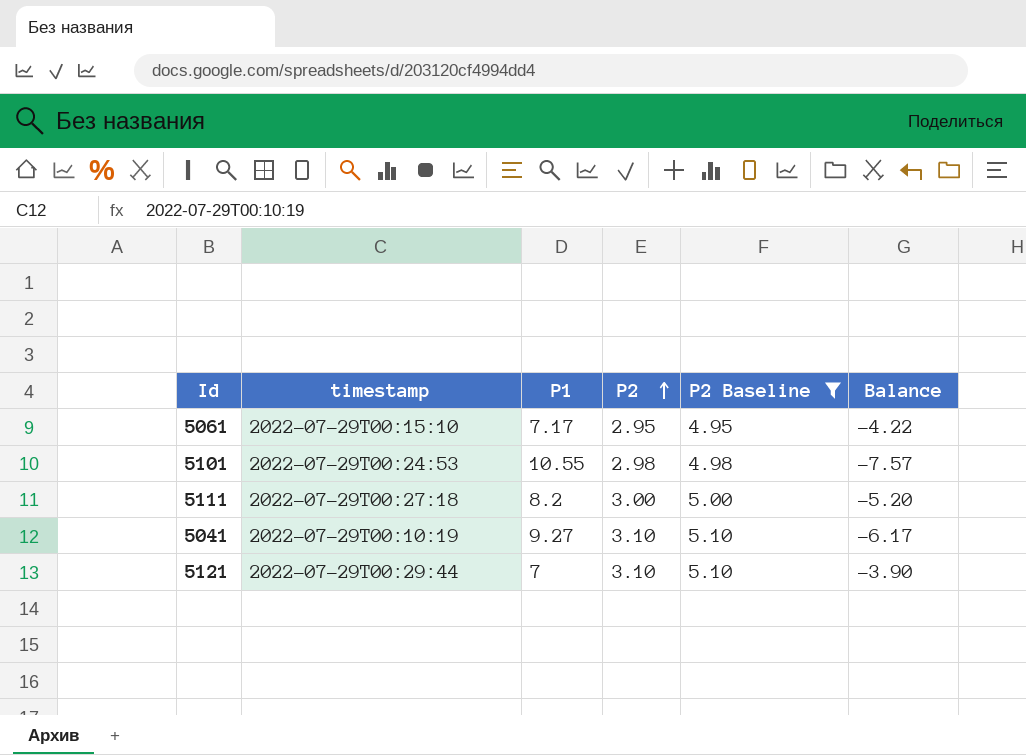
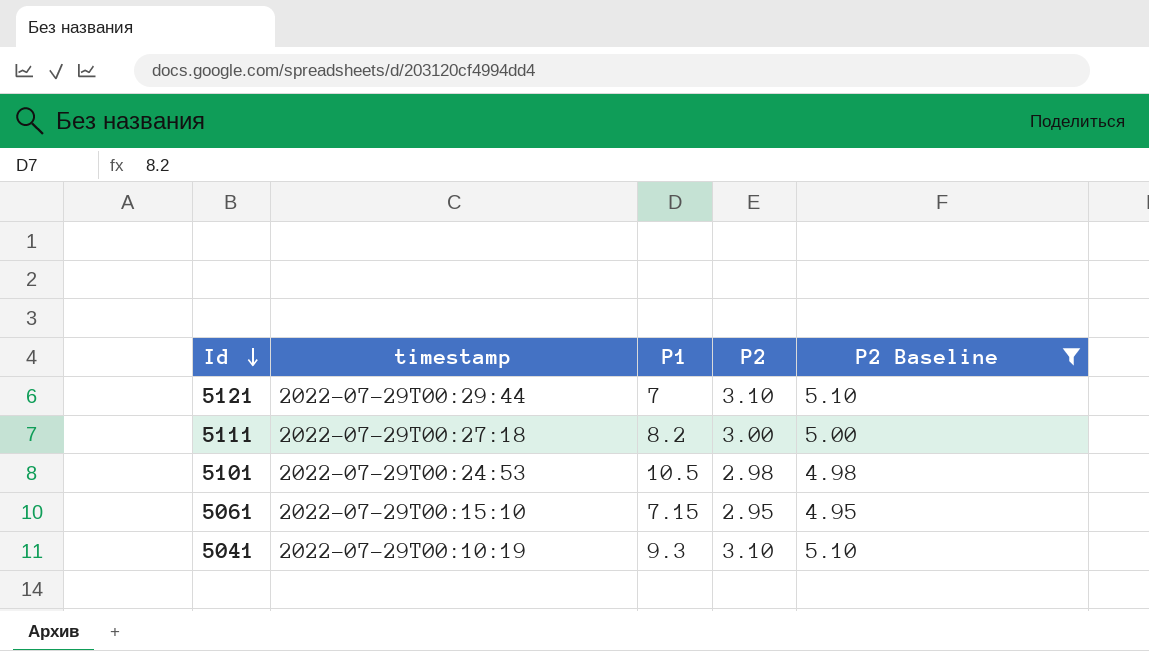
row order: P2 ascending -> Id descending
column Balance | formula: [P2] - [P1] -> none
5101 | P1: 10.55 -> 10.5
5061 | P1: 7.17 -> 7.15
5041 | P1: 9.27 -> 9.3

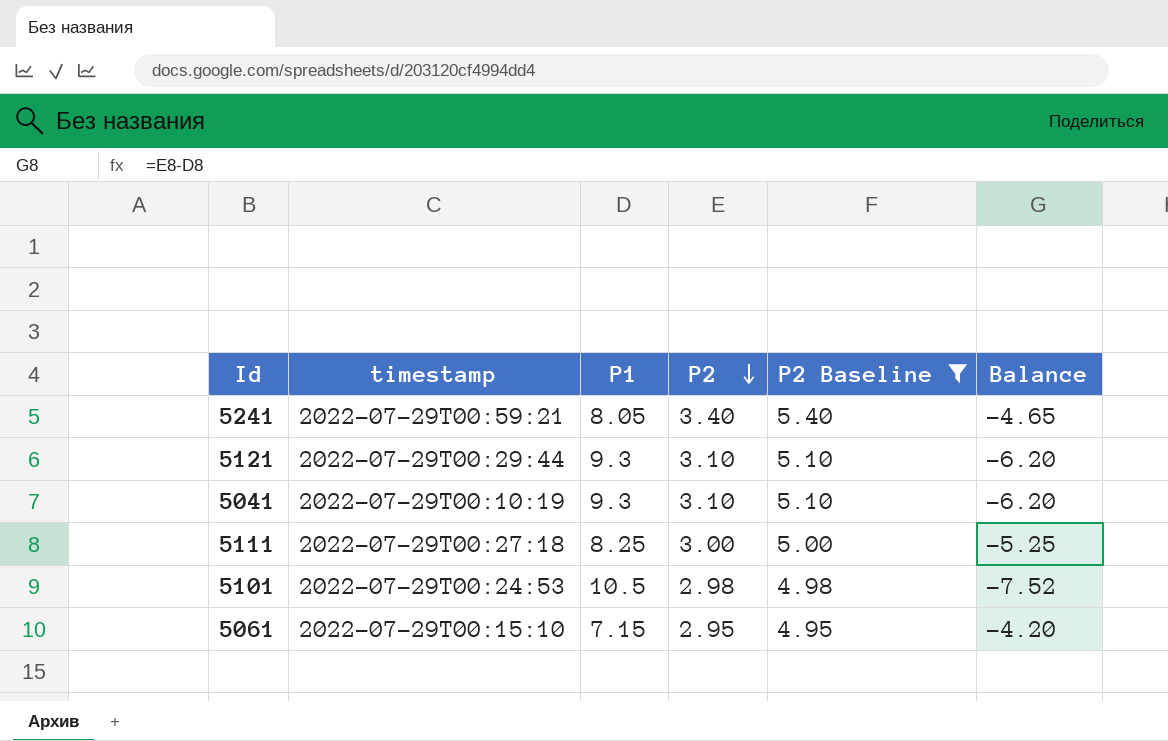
row order: Id descending -> P2 descending
column Balance | formula: none -> [P2] - [P1]
row 5241: none -> 2022-07-29T00:59:21 | 8.05 | 3.40 | 5.40 | -4.65
5121 | P1: 7 -> 9.3
5111 | P1: 8.2 -> 8.25

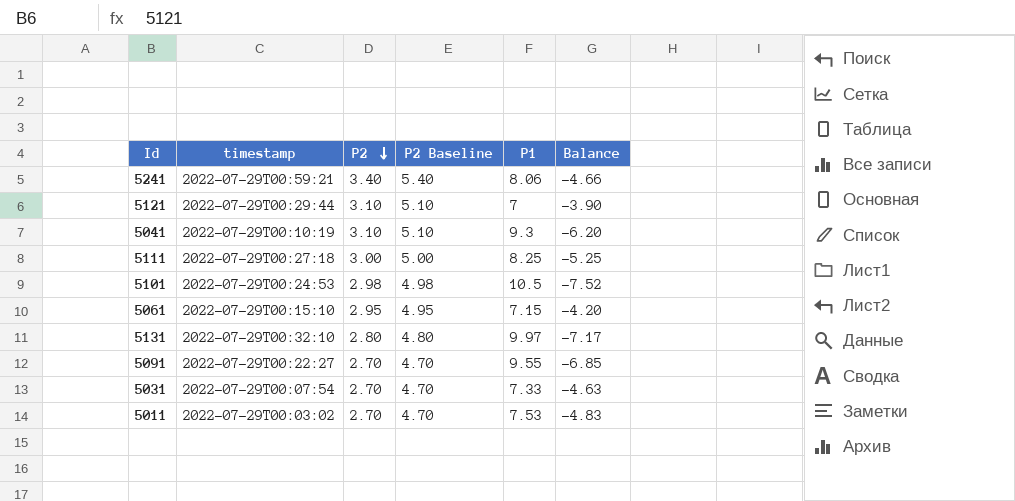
filter: P2 Baseline >= 4.95 -> none
column P1 | position: 3 -> 5
5241 | P1: 8.05 -> 8.06
5241 | Balance: -4.65 -> -4.66
5121 | P1: 9.3 -> 7
5121 | Balance: -6.20 -> -3.90

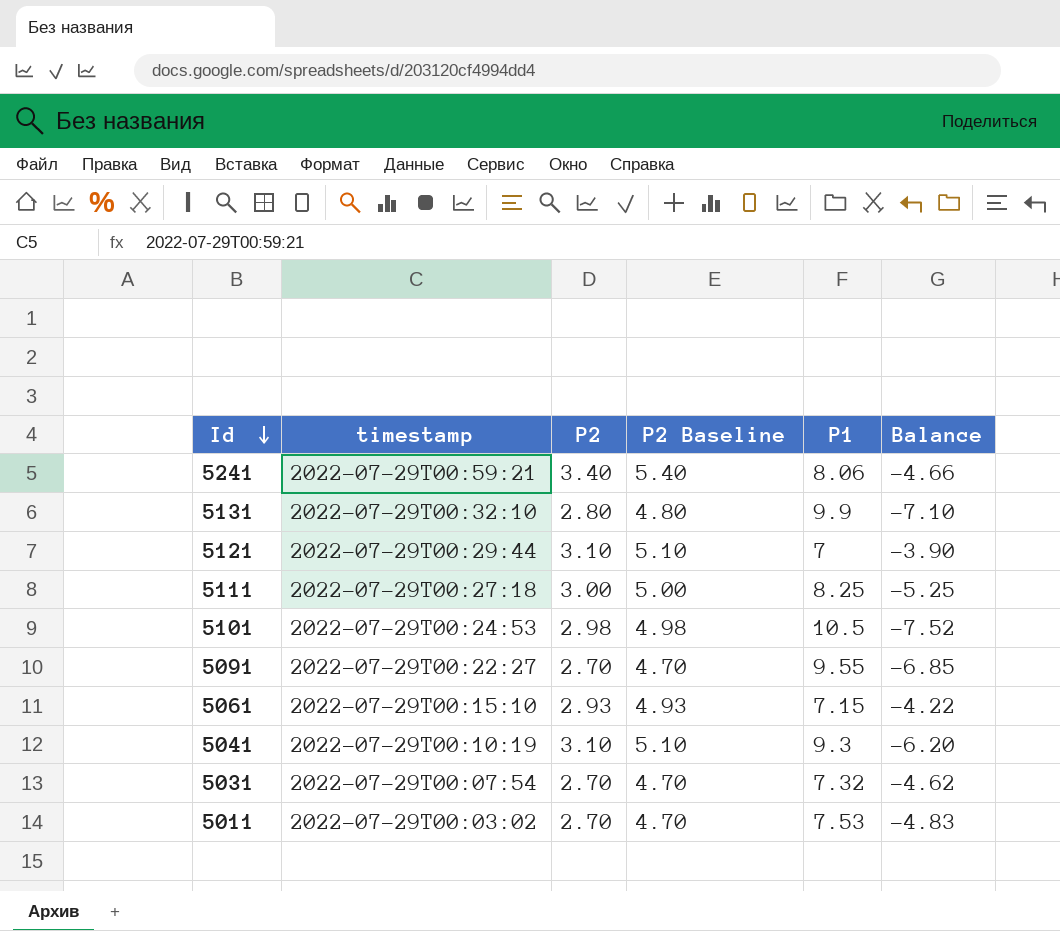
row order: P2 descending -> Id descending
5131 | P1: 9.97 -> 9.9
5131 | Balance: -7.17 -> -7.10
5061 | P2: 2.95 -> 2.93
5061 | P2 Baseline: 4.95 -> 4.93
5061 | Balance: -4.20 -> -4.22
5031 | P1: 7.33 -> 7.32
5031 | Balance: -4.63 -> -4.62

